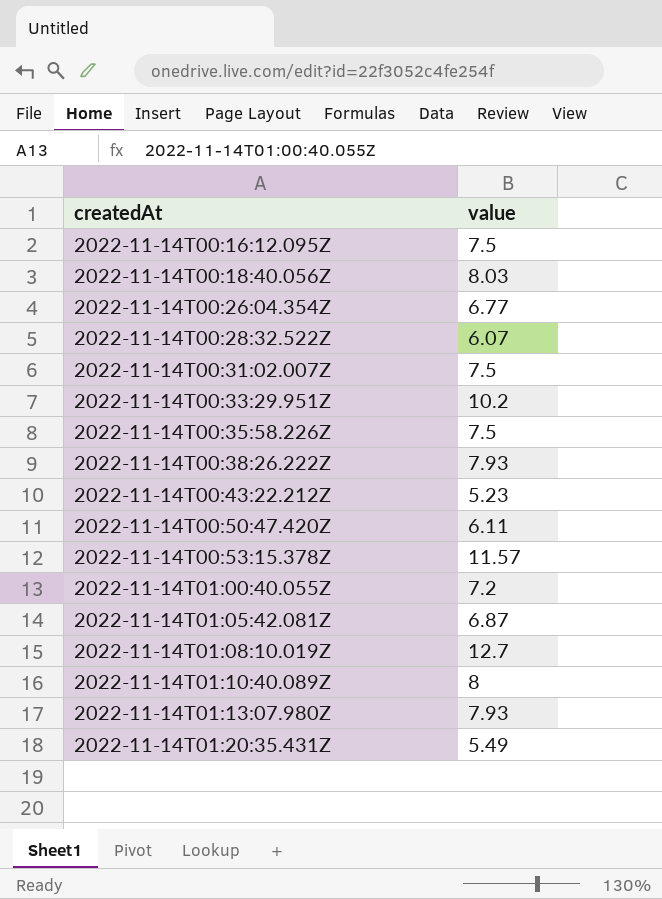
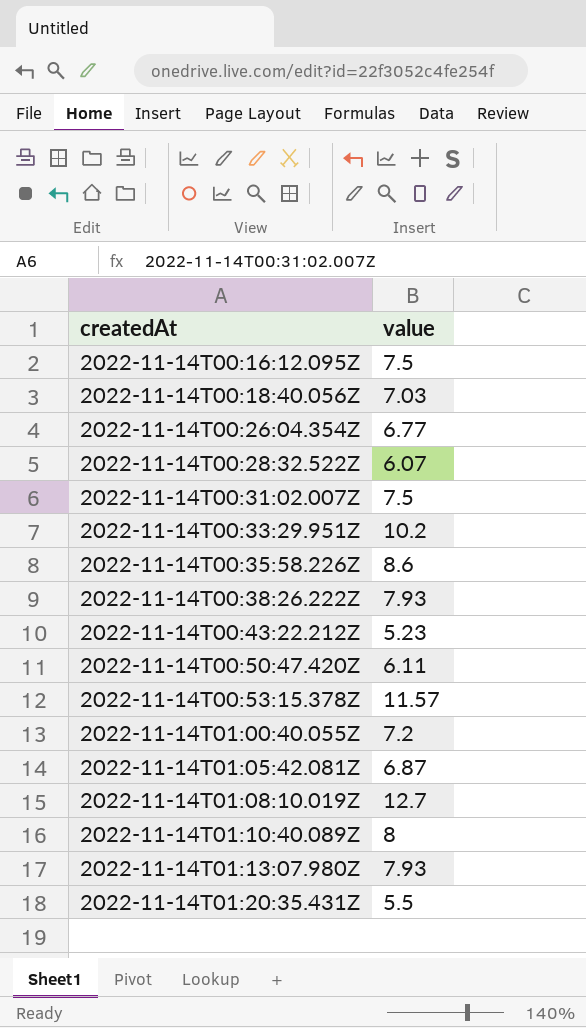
2022-11-14T00:18:40.056Z | value: 8.03 -> 7.03
2022-11-14T00:35:58.226Z | value: 7.5 -> 8.6
2022-11-14T01:20:35.431Z | value: 5.49 -> 5.5

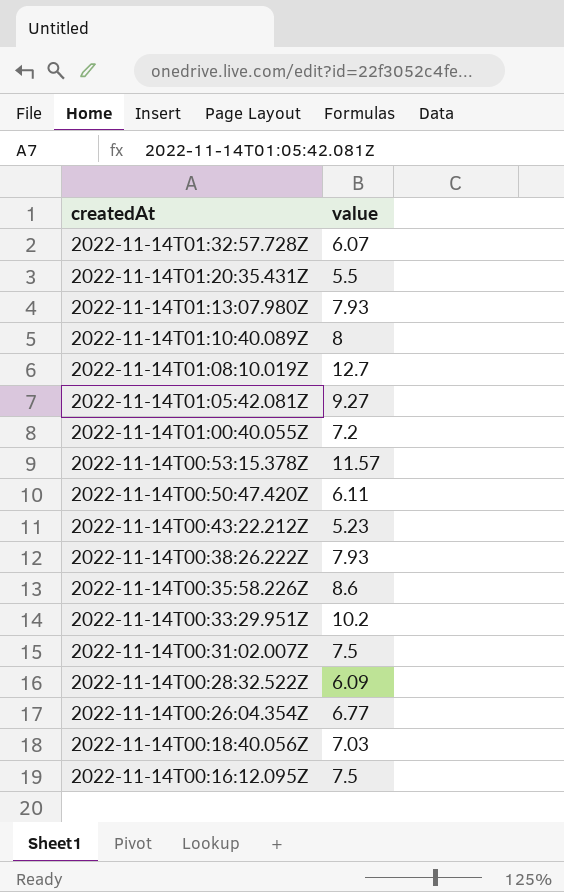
row order: createdAt ascending -> createdAt descending
row 2022-11-14T01:32:57.728Z: none -> 6.07
2022-11-14T01:05:42.081Z | value: 6.87 -> 9.27
2022-11-14T00:28:32.522Z | value: 6.07 -> 6.09

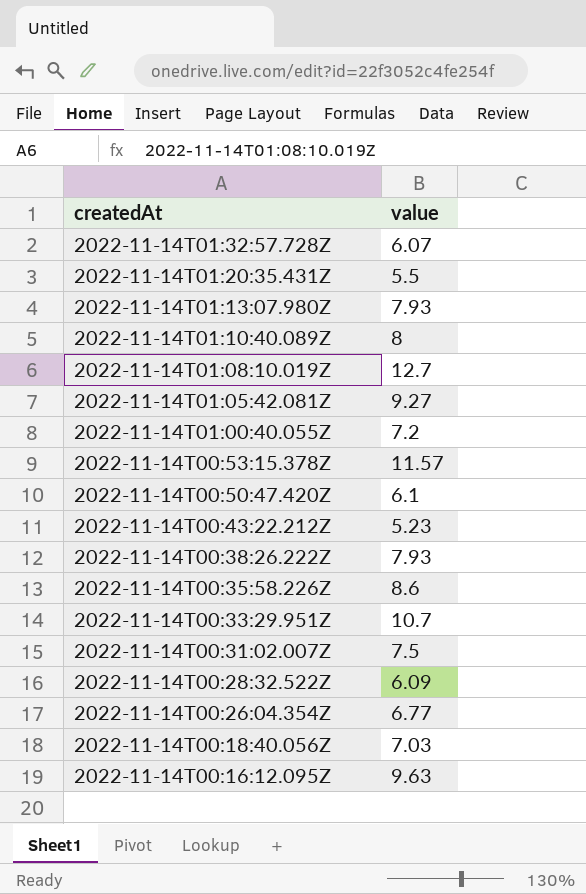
2022-11-14T00:50:47.420Z | value: 6.11 -> 6.1
2022-11-14T00:33:29.951Z | value: 10.2 -> 10.7
2022-11-14T00:16:12.095Z | value: 7.5 -> 9.63

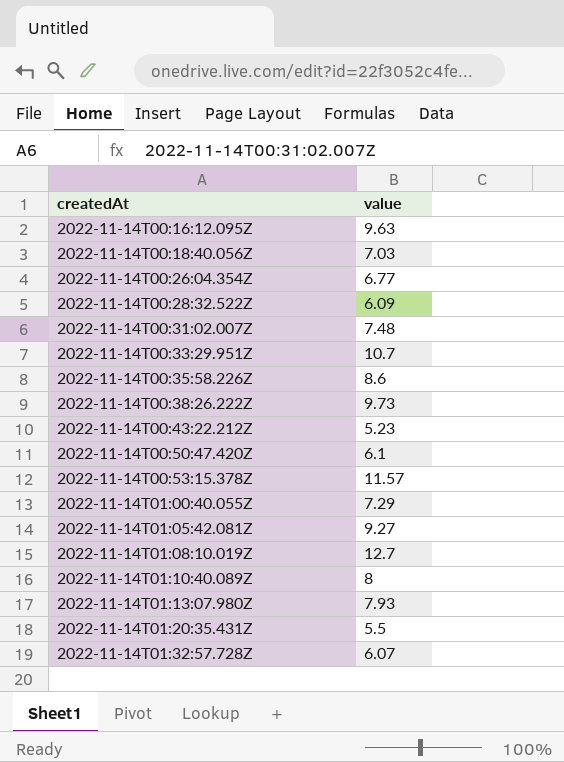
row order: createdAt descending -> createdAt ascending
2022-11-14T00:31:02.007Z | value: 7.5 -> 7.48
2022-11-14T00:38:26.222Z | value: 7.93 -> 9.73
2022-11-14T01:00:40.055Z | value: 7.2 -> 7.29

